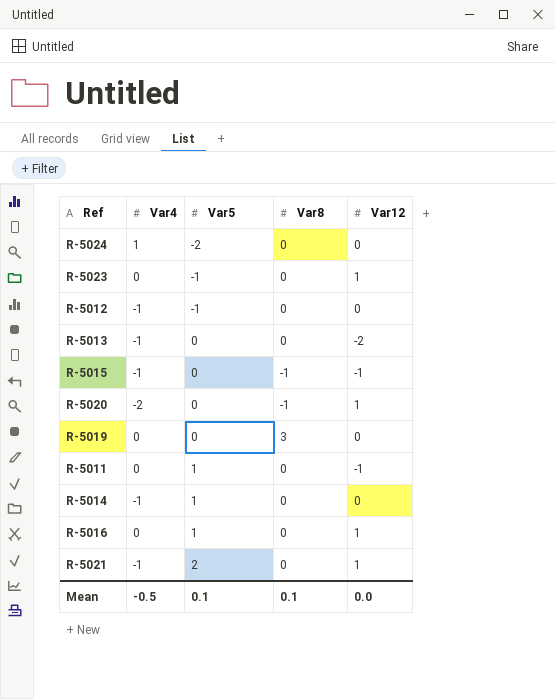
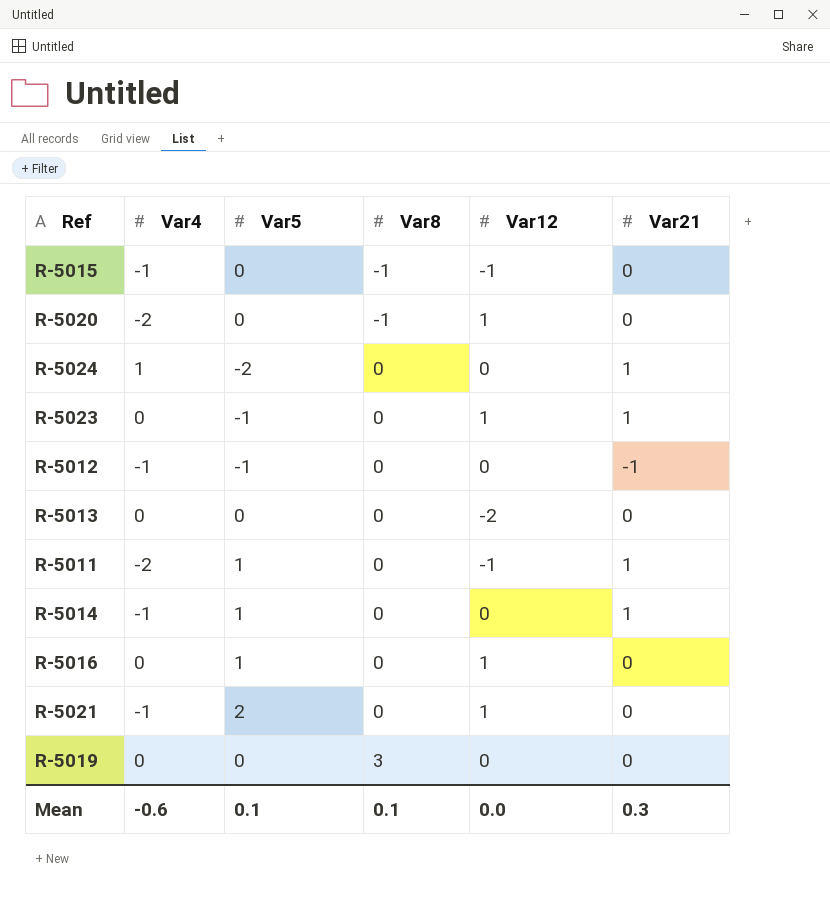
row order: Var5 ascending -> Var8 ascending
column Var21 | position: none -> 6
R-5013 | Var4: -1 -> 0
R-5011 | Var4: 0 -> -2
Mean | Var4: -0.5 -> -0.6

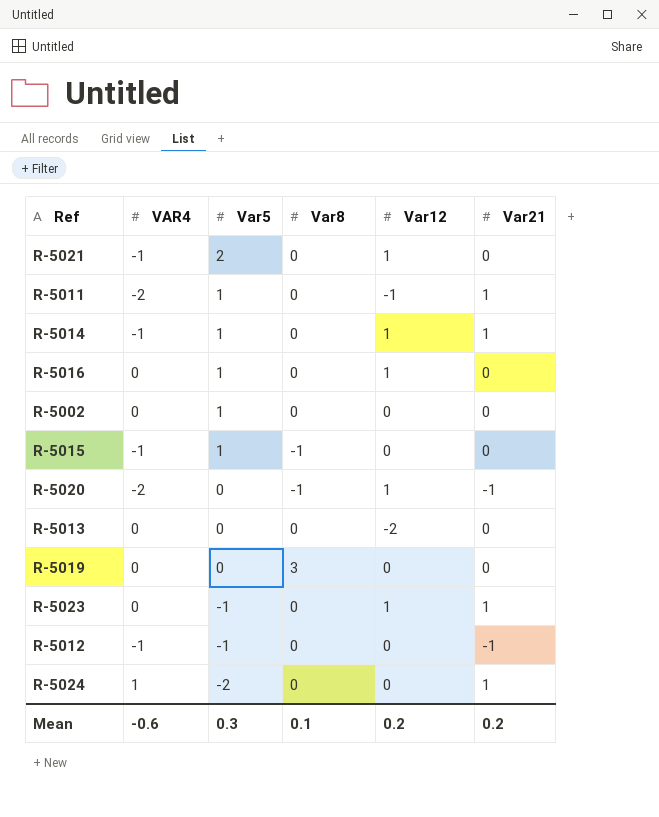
row order: Var8 ascending -> Var5 descending
column name: Var4 -> VAR4
R-5014 | Var12: 0 -> 1
row R-5002: none -> 0 | 1 | 0 | 0 | 0
R-5015 | Var5: 0 -> 1
R-5015 | Var12: -1 -> 0
R-5020 | Var21: 0 -> -1
Mean | Var5: 0.1 -> 0.3
Mean | Var12: 0.0 -> 0.2
Mean | Var21: 0.3 -> 0.2

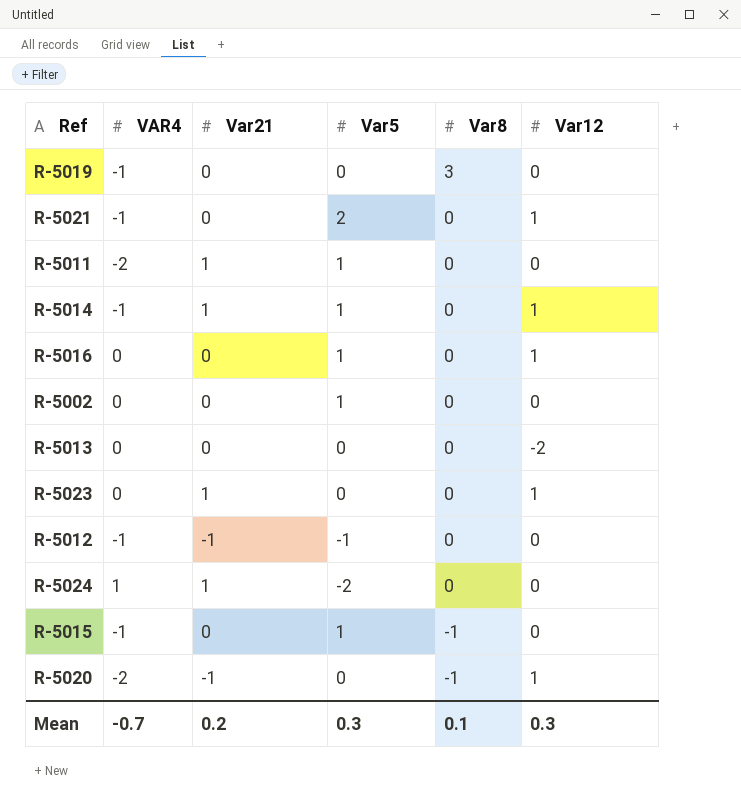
row order: Var5 descending -> Var8 descending
column Var21 | position: 6 -> 3
R-5019 | VAR4: 0 -> -1
R-5011 | Var12: -1 -> 0
R-5023 | Var5: -1 -> 0
Mean | VAR4: -0.6 -> -0.7
Mean | Var12: 0.2 -> 0.3

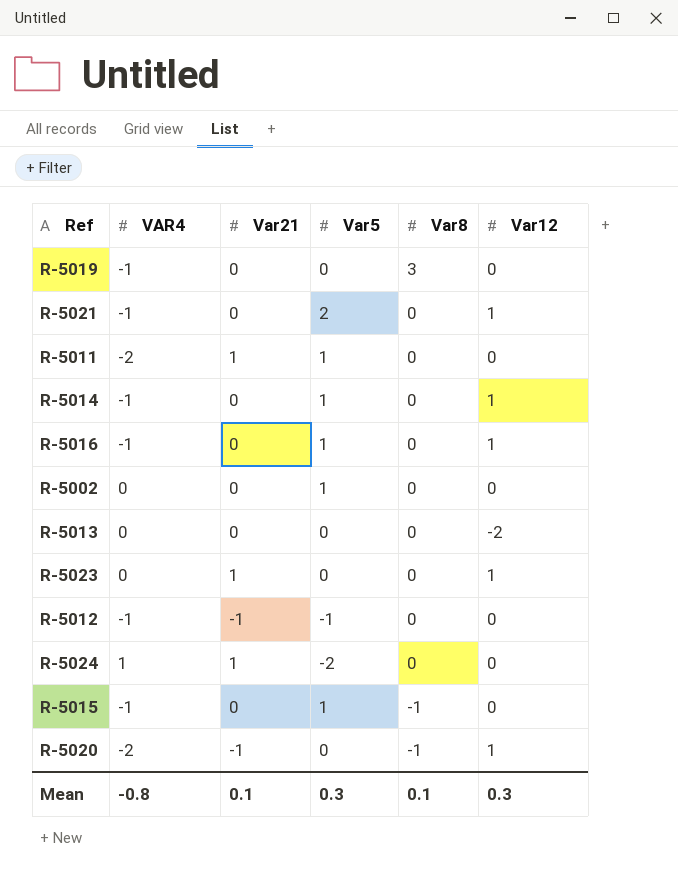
R-5014 | Var21: 1 -> 0
R-5016 | VAR4: 0 -> -1
Mean | VAR4: -0.7 -> -0.8
Mean | Var21: 0.2 -> 0.1

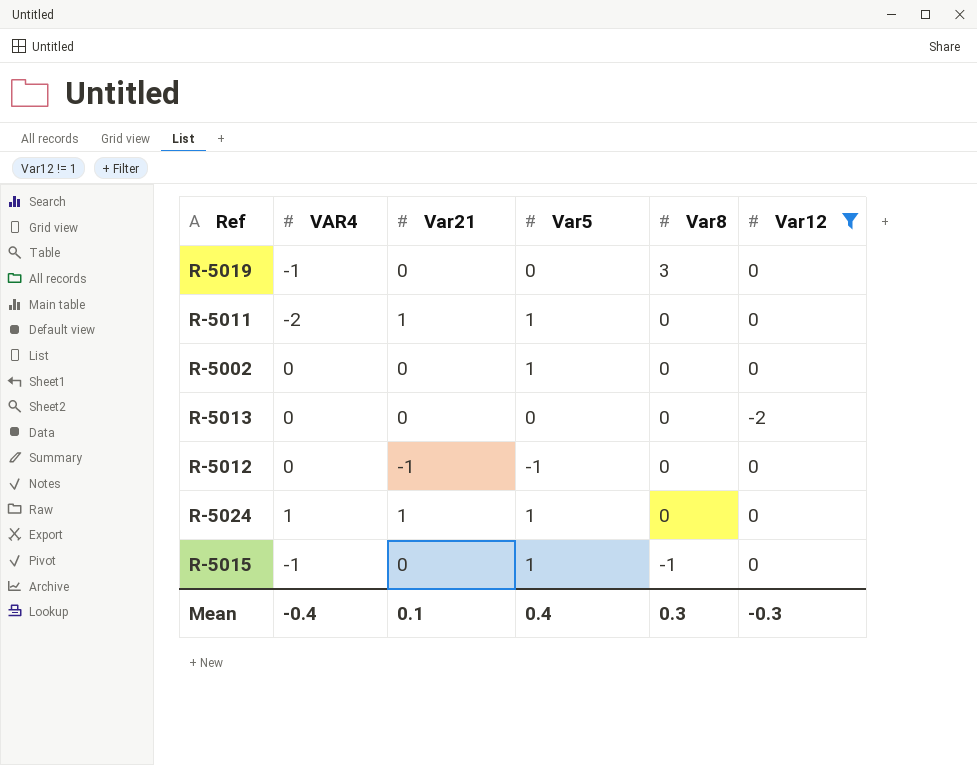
filter: none -> Var12 != 1
R-5012 | VAR4: -1 -> 0
R-5024 | Var5: -2 -> 1
Mean | VAR4: -0.8 -> -0.4
Mean | Var5: 0.3 -> 0.4
Mean | Var8: 0.1 -> 0.3
Mean | Var12: 0.3 -> -0.3

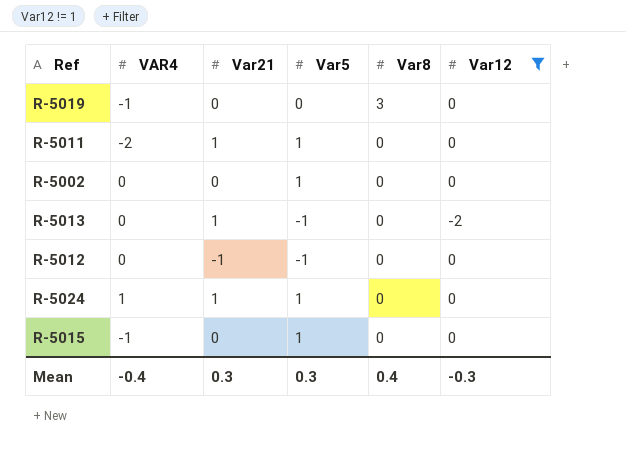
R-5013 | Var21: 0 -> 1
R-5013 | Var5: 0 -> -1
R-5015 | Var8: -1 -> 0
Mean | Var21: 0.1 -> 0.3
Mean | Var5: 0.4 -> 0.3
Mean | Var8: 0.3 -> 0.4

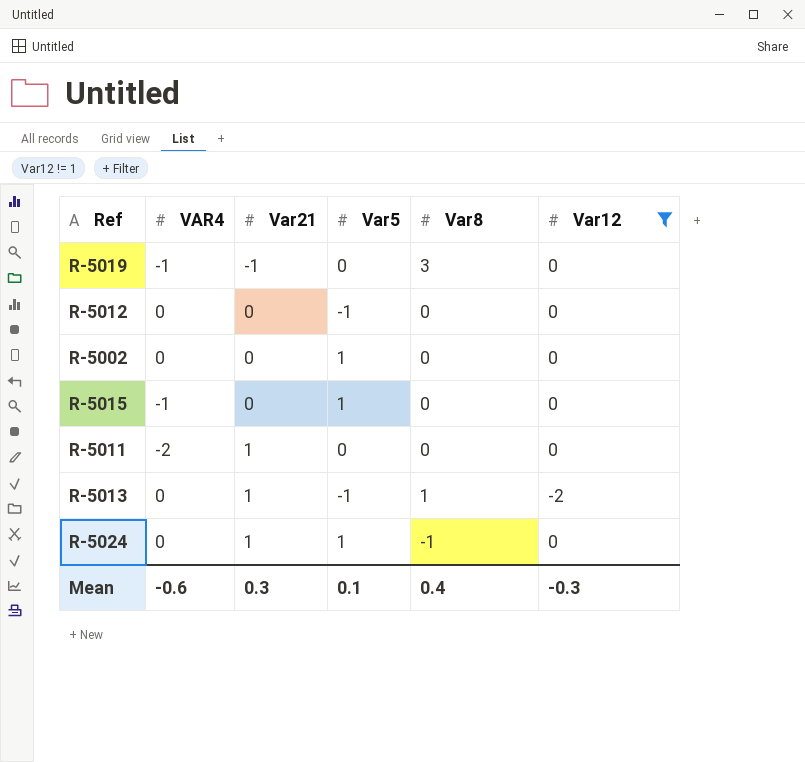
row order: Var8 descending -> Var21 ascending
R-5019 | Var21: 0 -> -1
R-5012 | Var21: -1 -> 0
R-5011 | Var5: 1 -> 0
R-5013 | Var8: 0 -> 1
R-5024 | VAR4: 1 -> 0
R-5024 | Var8: 0 -> -1
Mean | VAR4: -0.4 -> -0.6
Mean | Var5: 0.3 -> 0.1

